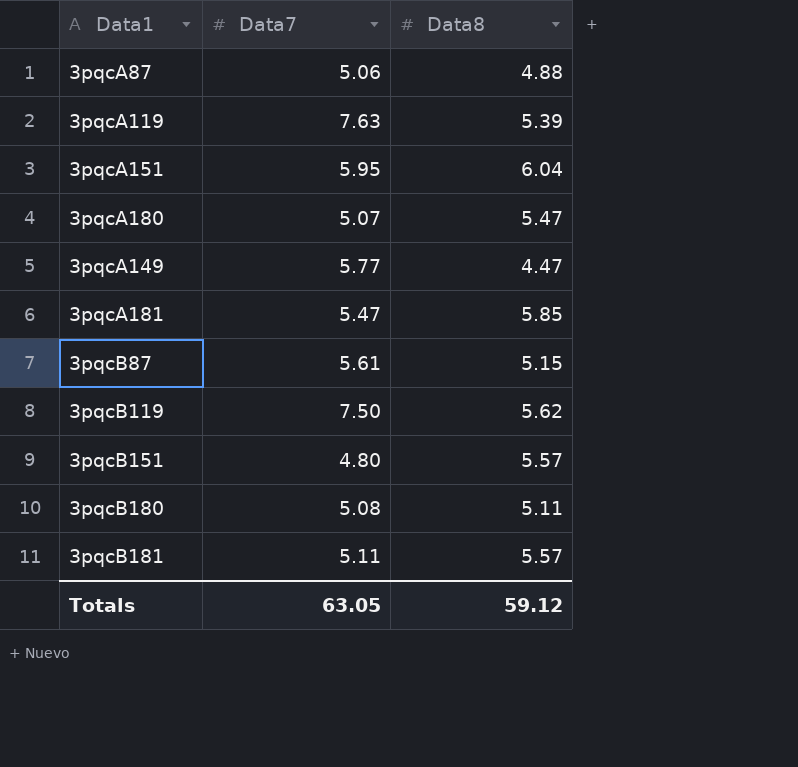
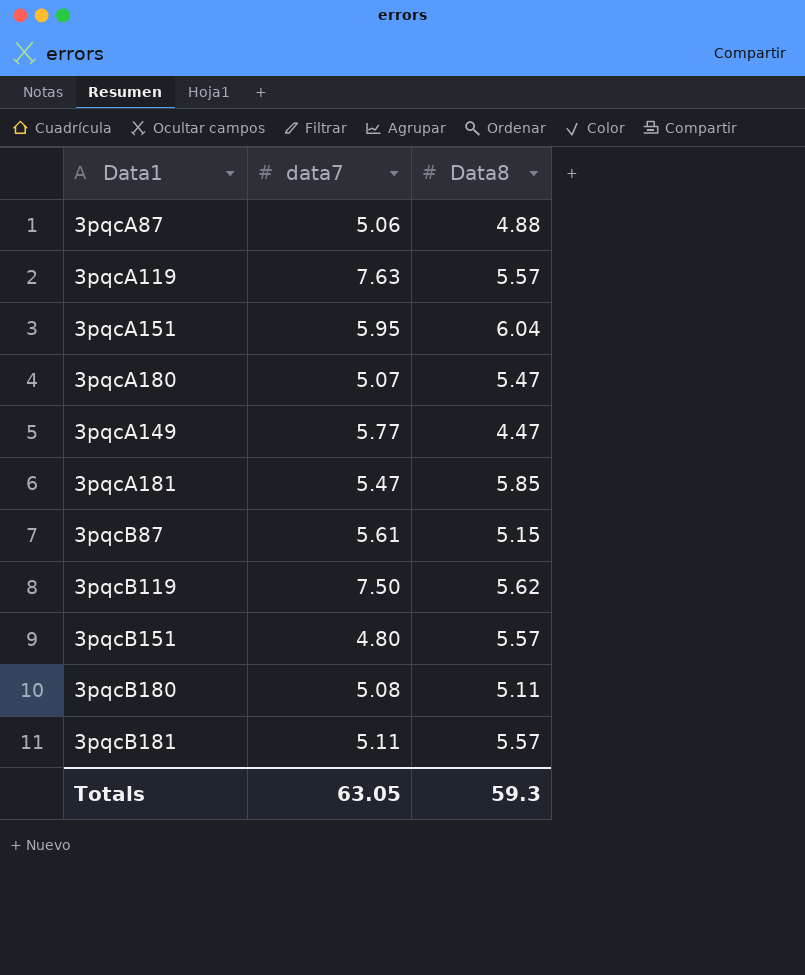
column name: Data7 -> data7
3pqcA119 | Data8: 5.39 -> 5.57
Totals | Data8: 59.12 -> 59.3

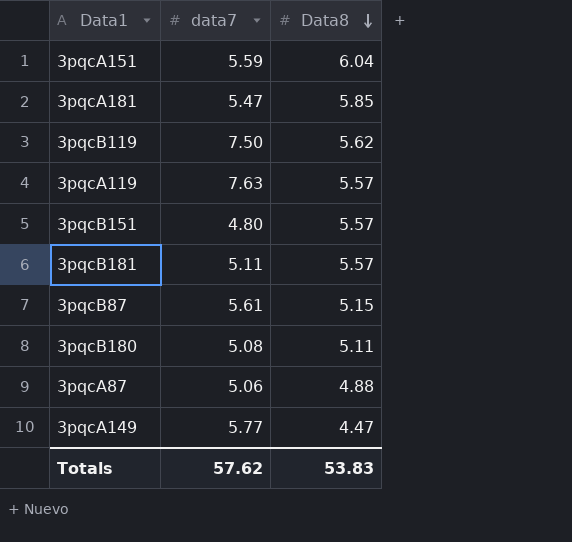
row order: none -> Data8 descending
row 3pqcA180: 5.07 | 5.47 -> none
3pqcA151 | data7: 5.95 -> 5.59
Totals | data7: 63.05 -> 57.62
Totals | Data8: 59.3 -> 53.83

